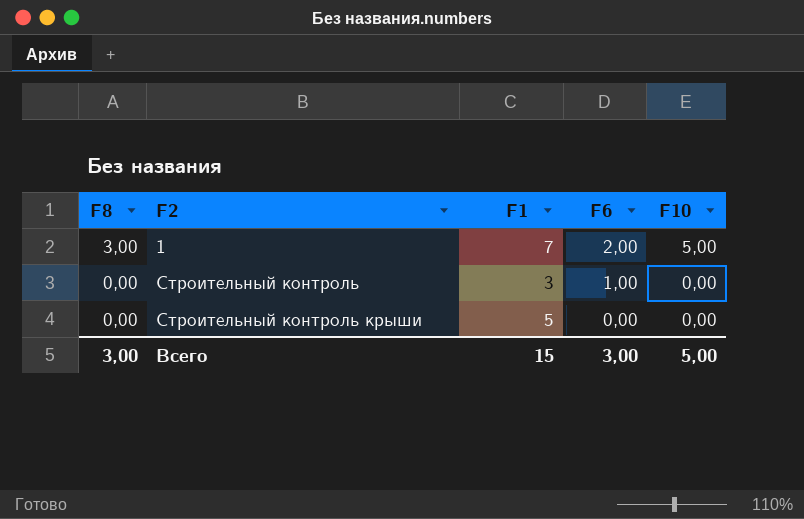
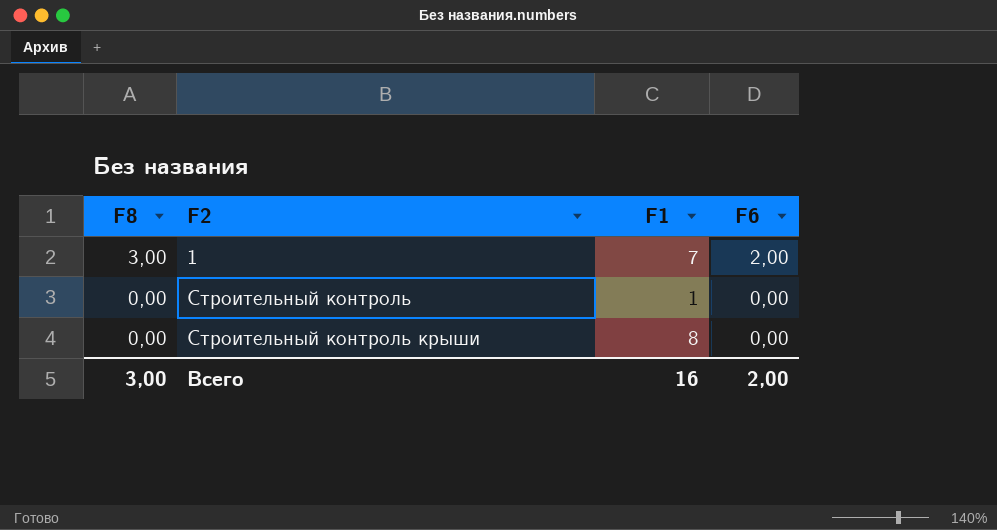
column F10 | position: 5 -> none
Строительный контроль | F1: 3 -> 1
Строительный контроль | F6: 1,00 -> 0,00
Строительный контроль крыши | F1: 5 -> 8
Всего | F1: 15 -> 16
Всего | F6: 3,00 -> 2,00

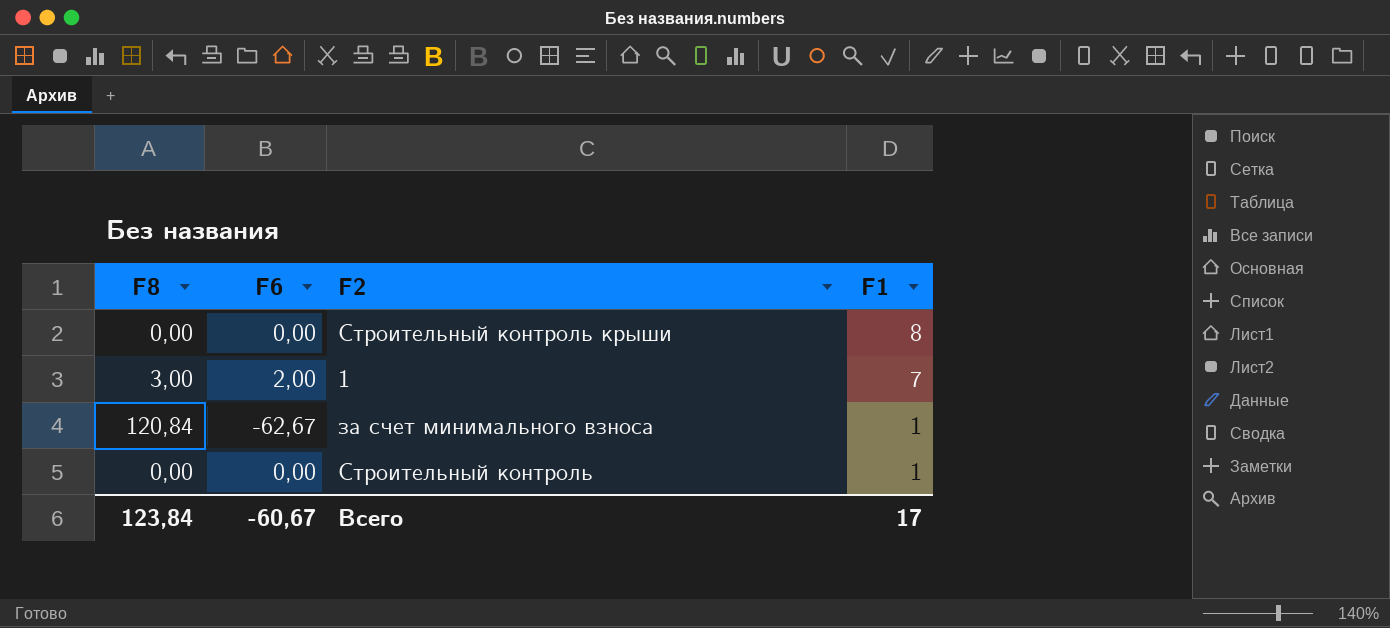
row order: F8 descending -> F1 descending
column F6 | position: 4 -> 2
row за счет минимального взноса: none -> 120,84 | -62,67 | 1
Всего | F8: 3,00 -> 123,84
Всего | F6: 2,00 -> -60,67
Всего | F1: 16 -> 17

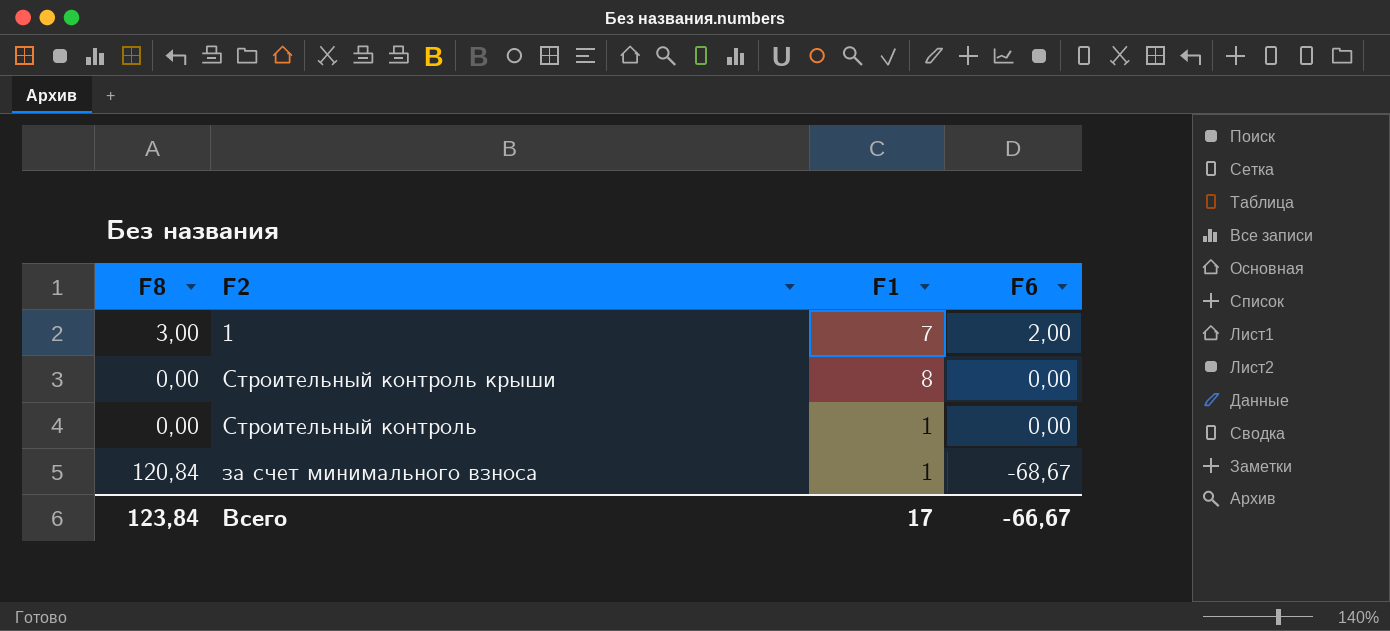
row order: F1 descending -> F6 descending
column F6 | position: 2 -> 4
за счет минимального взноса | F6: -62,67 -> -68,67
Всего | F6: -60,67 -> -66,67

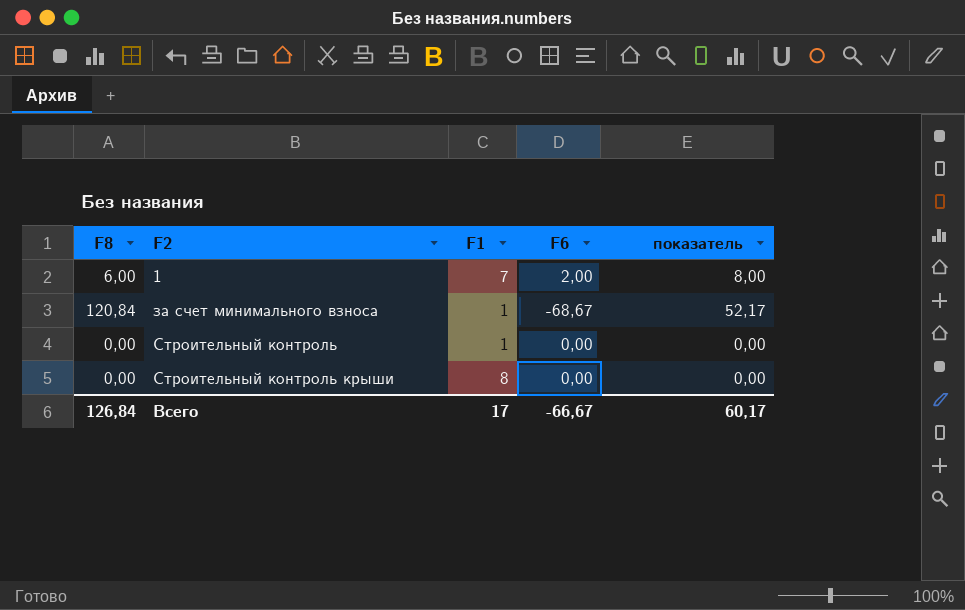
row order: F6 descending -> F2 ascending
column показатель | formula: none -> [F8] + [F6]
1 | F8: 3,00 -> 6,00
Всего | F8: 123,84 -> 126,84

